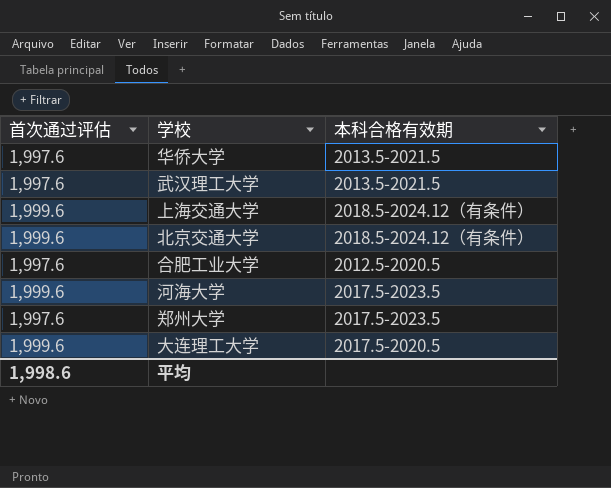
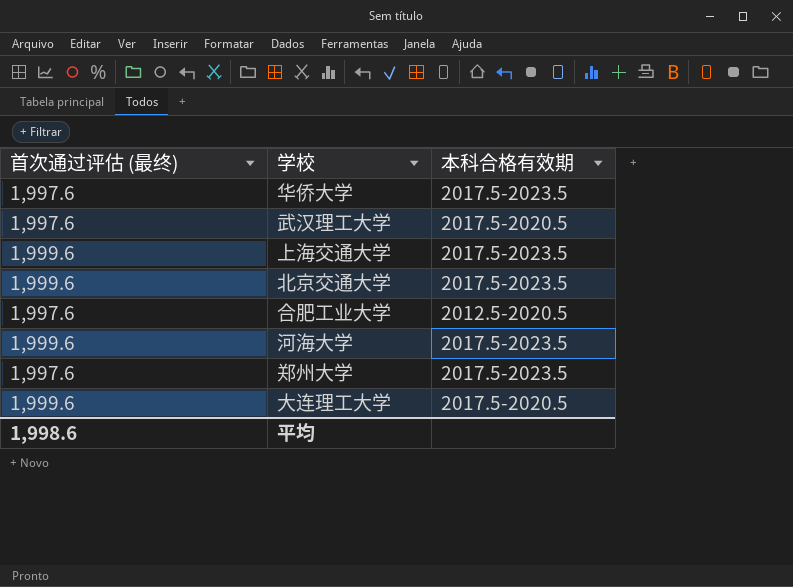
column name: 首次通过评估 -> 首次通过评估 (最终)
华侨大学 | 本科合格有效期: 2013.5-2021.5 -> 2017.5-2023.5
武汉理工大学 | 本科合格有效期: 2013.5-2021.5 -> 2017.5-2020.5
上海交通大学 | 本科合格有效期: 2018.5-2024.12（有条件） -> 2017.5-2023.5
北京交通大学 | 本科合格有效期: 2018.5-2024.12（有条件） -> 2017.5-2023.5

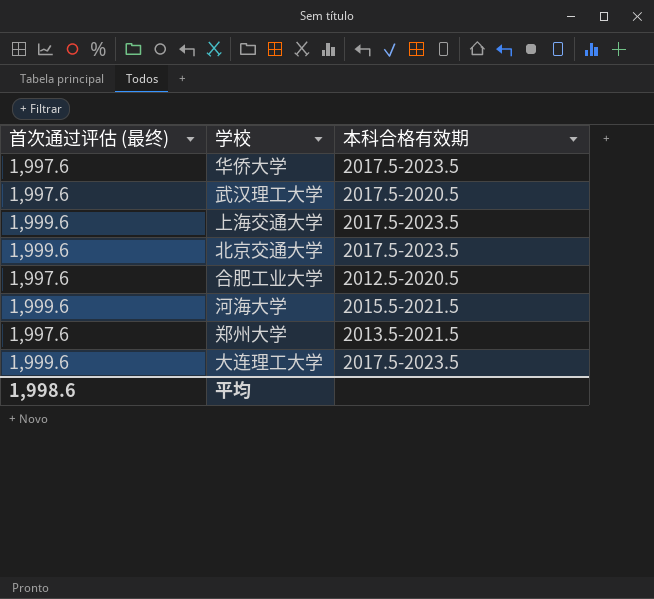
河海大学 | 本科合格有效期: 2017.5-2023.5 -> 2015.5-2021.5
郑州大学 | 本科合格有效期: 2017.5-2023.5 -> 2013.5-2021.5
大连理工大学 | 本科合格有效期: 2017.5-2020.5 -> 2017.5-2023.5

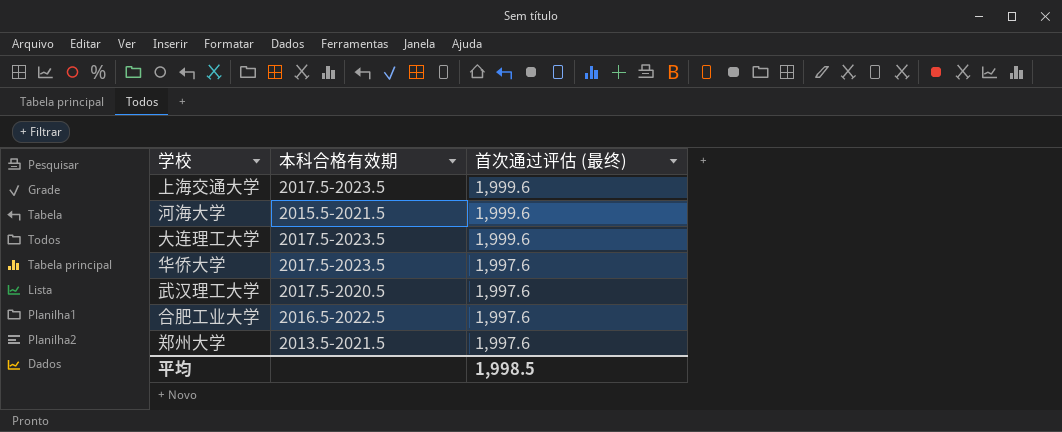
row order: none -> 首次通过评估 (最终) descending
column 首次通过评估 (最终) | position: 1 -> 3
row 北京交通大学: 1,999.6 | 2017.5-2023.5 -> none
合肥工业大学 | 本科合格有效期: 2012.5-2020.5 -> 2016.5-2022.5
平均 | 首次通过评估 (最终): 1,998.6 -> 1,998.5

